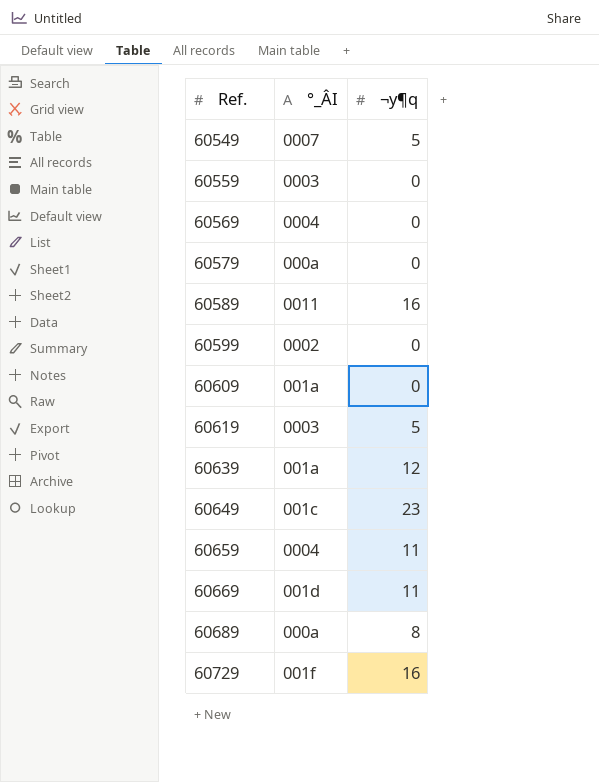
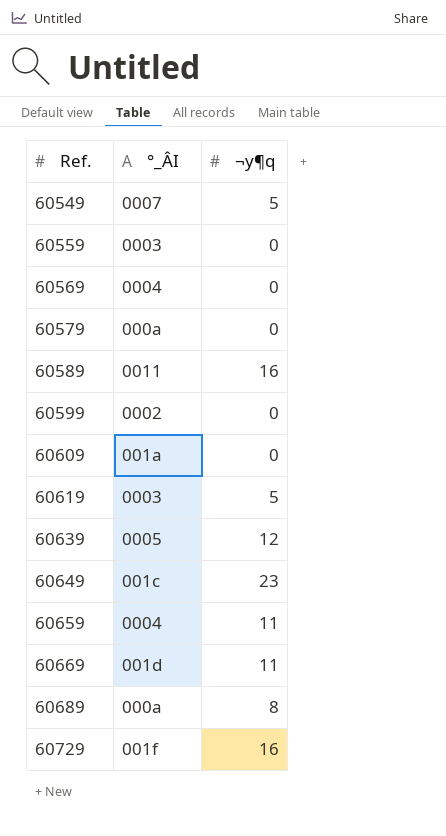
60639 | °_ÂI: 001a -> 0005

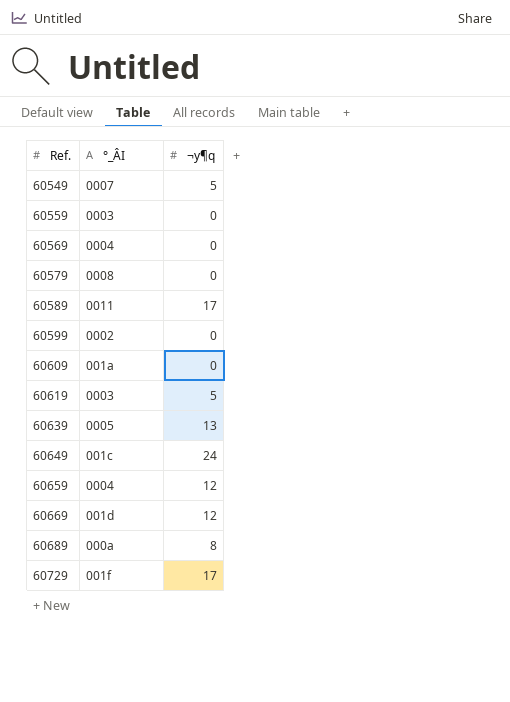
60579 | °_ÂI: 000a -> 0008
60589 | ¬y¶q: 16 -> 17
60639 | ¬y¶q: 12 -> 13
60649 | ¬y¶q: 23 -> 24
60659 | ¬y¶q: 11 -> 12
60669 | ¬y¶q: 11 -> 12
60729 | ¬y¶q: 16 -> 17

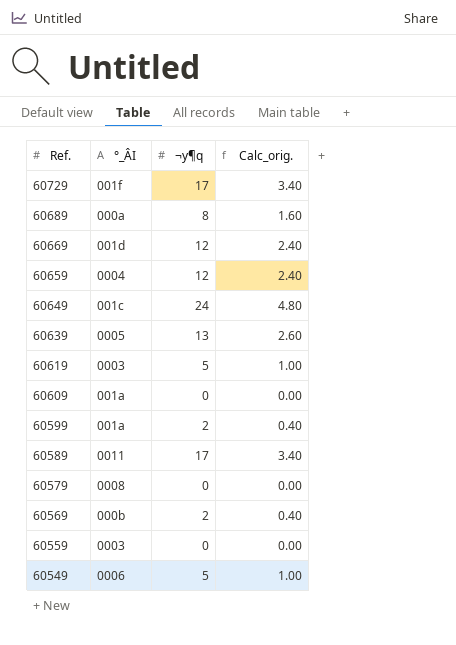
row order: Ref. ascending -> Ref. descending
column Calc_orig. | formula: none -> [¬y¶q] * 0.2
60599 | °_ÂI: 0002 -> 001a
60599 | ¬y¶q: 0 -> 2
60569 | °_ÂI: 0004 -> 000b
60569 | ¬y¶q: 0 -> 2
60549 | °_ÂI: 0007 -> 0006

